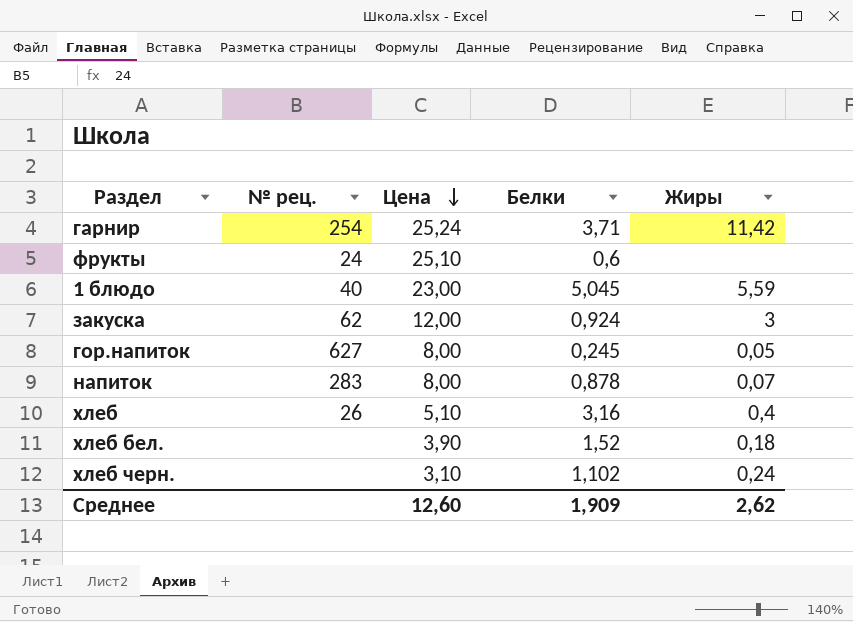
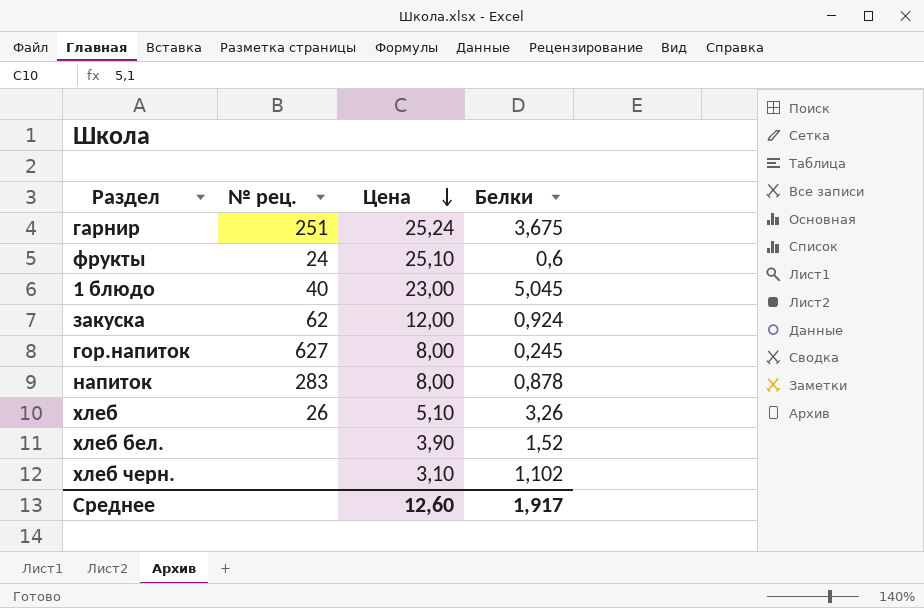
column Жиры | position: 5 -> none
гарнир | № рец.: 254 -> 251
гарнир | Белки: 3,71 -> 3,675
хлеб | Белки: 3,16 -> 3,26
Среднее | Белки: 1,909 -> 1,917

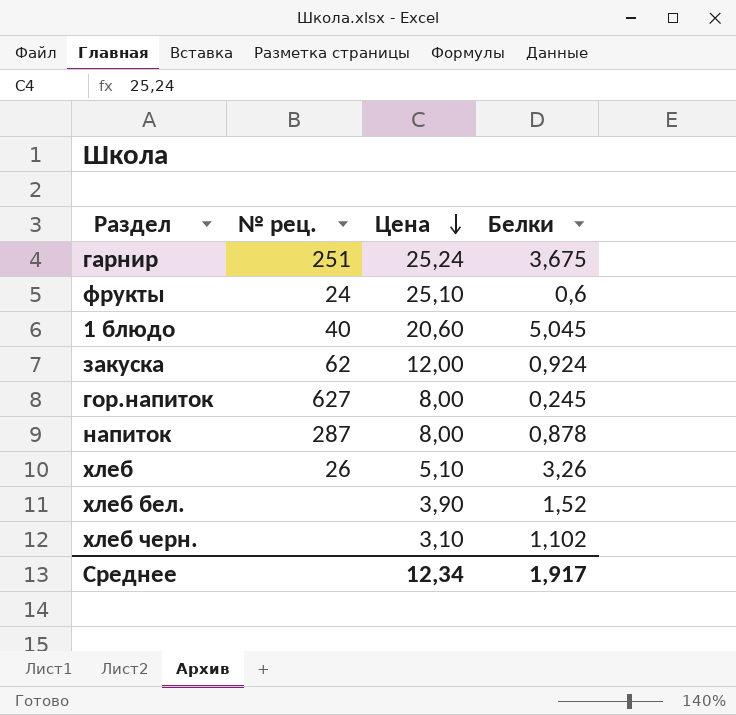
1 блюдо | Цена: 23,00 -> 20,60
напиток | № рец.: 283 -> 287
Среднее | Цена: 12,60 -> 12,34

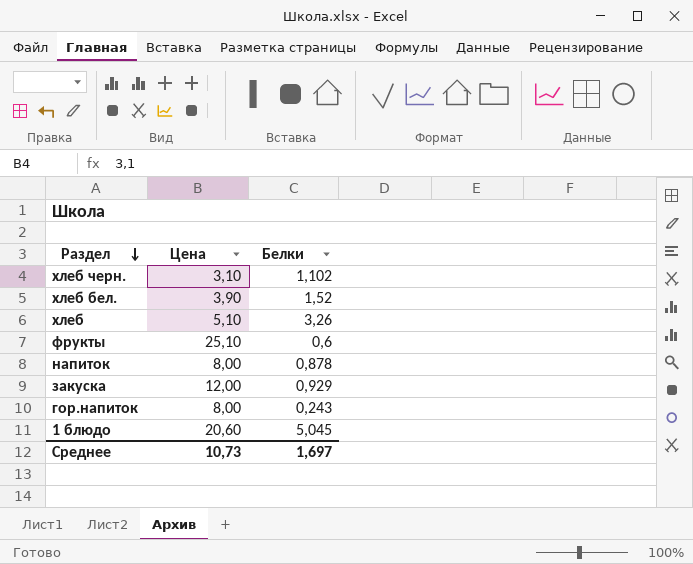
row order: Цена descending -> Раздел descending
column № рец. | position: 2 -> none
row гарнир: 251 | 25,24 | 3,675 -> none
закуска | Белки: 0,924 -> 0,929
гор.напиток | Белки: 0,245 -> 0,243
Среднее | Цена: 12,34 -> 10,73
Среднее | Белки: 1,917 -> 1,697

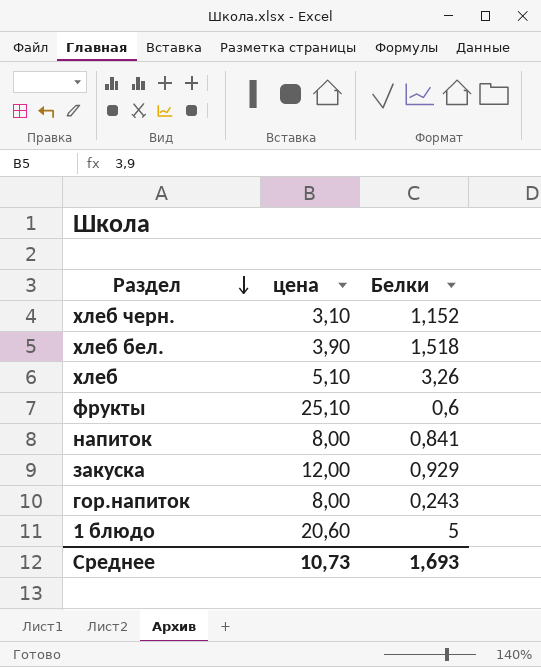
column name: Цена -> цена
хлеб черн. | Белки: 1,102 -> 1,152
хлеб бел. | Белки: 1,52 -> 1,518
напиток | Белки: 0,878 -> 0,841
1 блюдо | Белки: 5,045 -> 5
Среднее | Белки: 1,697 -> 1,693

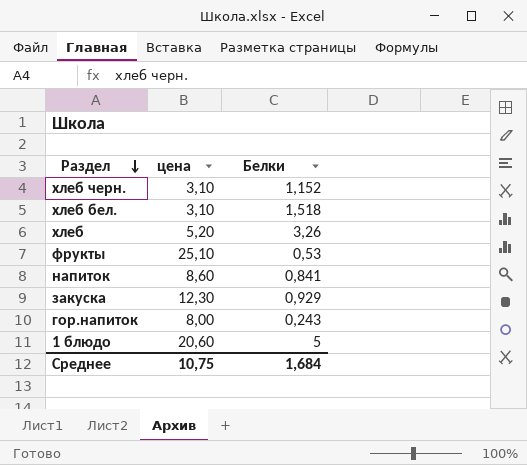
хлеб бел. | цена: 3,90 -> 3,10
хлеб | цена: 5,10 -> 5,20
фрукты | Белки: 0,6 -> 0,53
напиток | цена: 8,00 -> 8,60
закуска | цена: 12,00 -> 12,30
Среднее | цена: 10,73 -> 10,75
Среднее | Белки: 1,693 -> 1,684

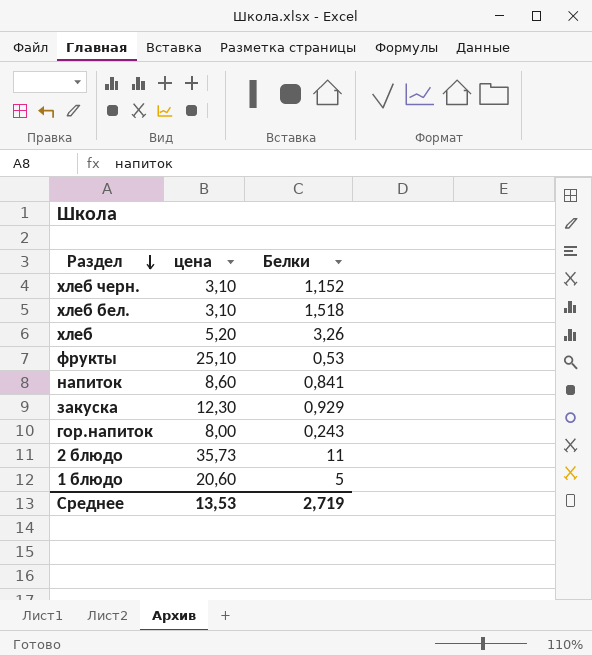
row 2 блюдо: none -> 35,73 | 11
Среднее | цена: 10,75 -> 13,53
Среднее | Белки: 1,684 -> 2,719

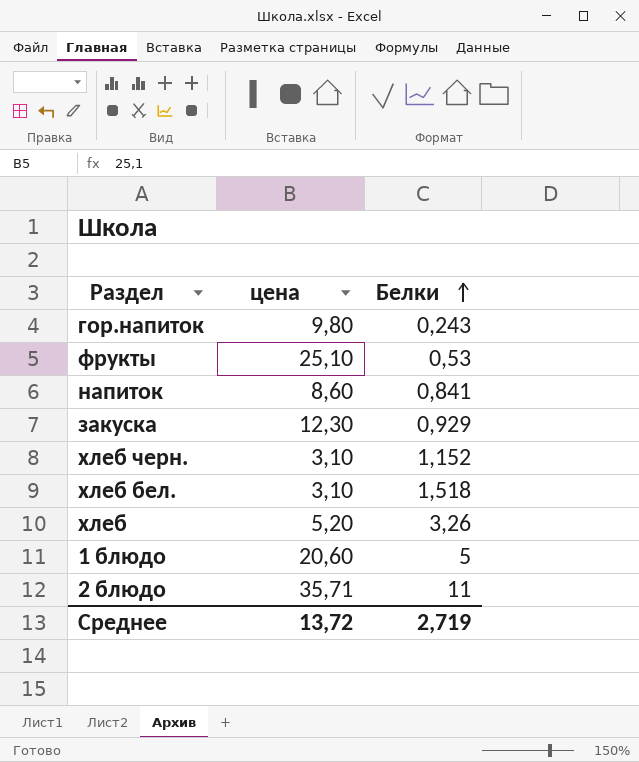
row order: Раздел descending -> Белки ascending
гор.напиток | цена: 8,00 -> 9,80
2 блюдо | цена: 35,73 -> 35,71
Среднее | цена: 13,53 -> 13,72

